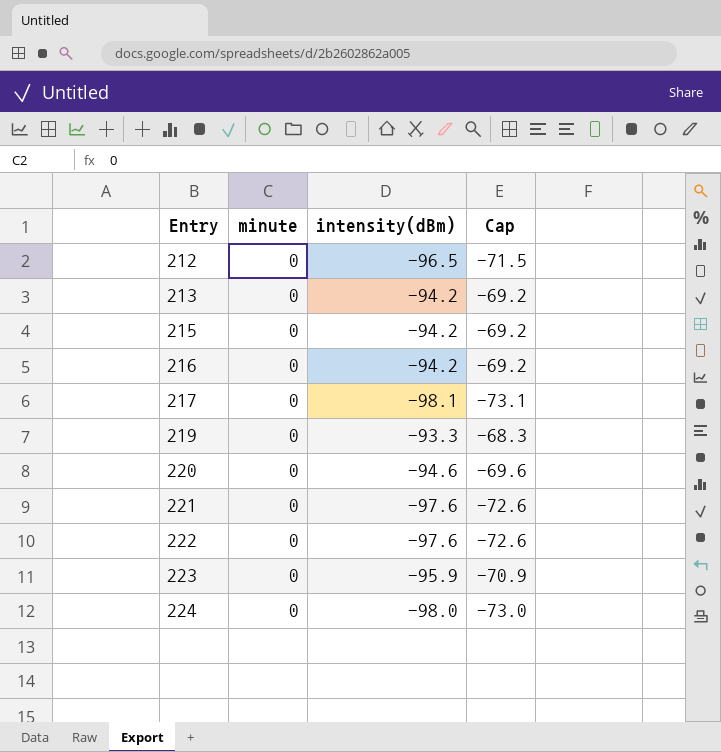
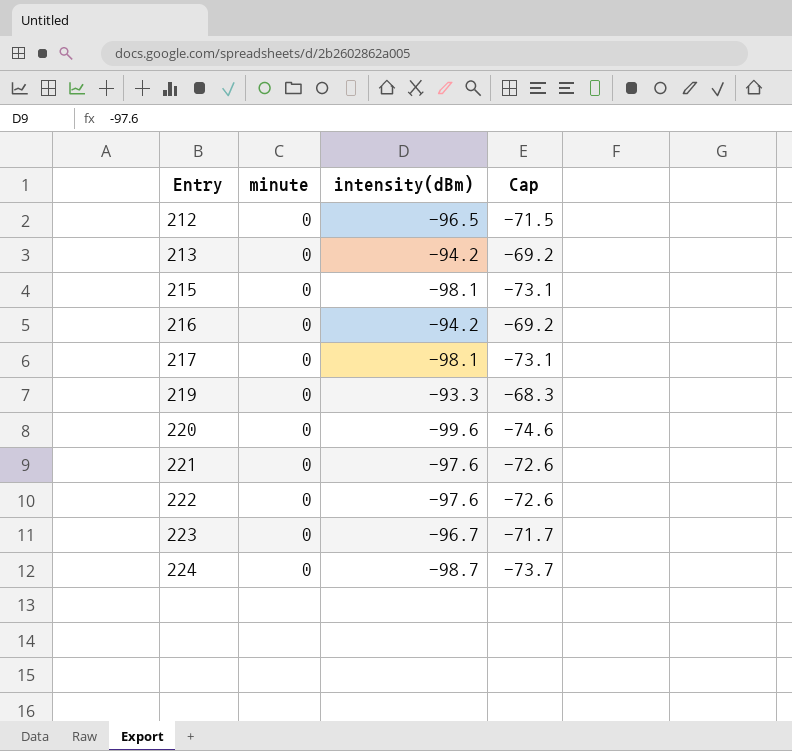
215 | intensity(dBm): -94.2 -> -98.1
215 | Cap: -69.2 -> -73.1
220 | intensity(dBm): -94.6 -> -99.6
220 | Cap: -69.6 -> -74.6
223 | intensity(dBm): -95.9 -> -96.7
223 | Cap: -70.9 -> -71.7
224 | intensity(dBm): -98.0 -> -98.7
224 | Cap: -73.0 -> -73.7

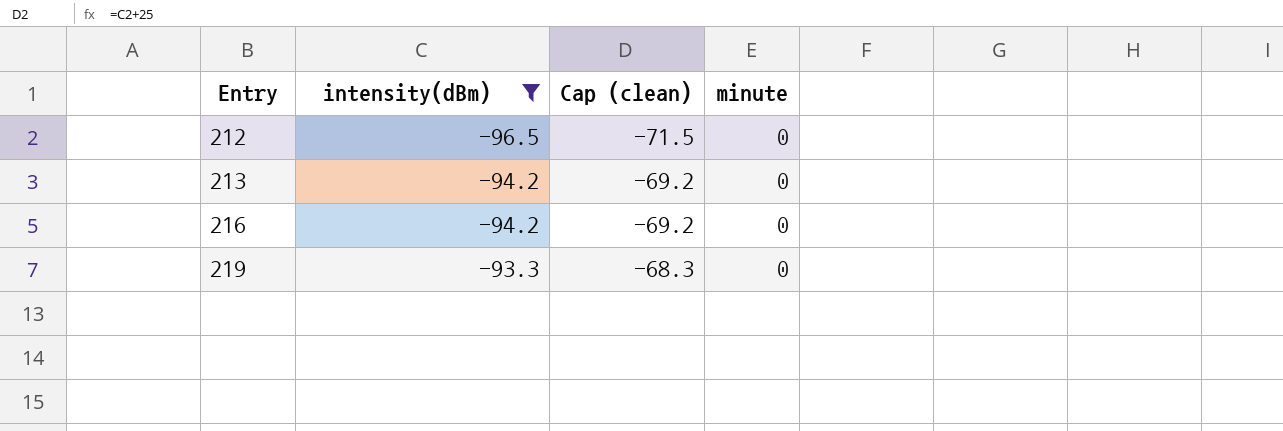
filter: none -> intensity(dBm) >= -96.5
column name: Cap -> Cap (clean)
column minute | position: 2 -> 4

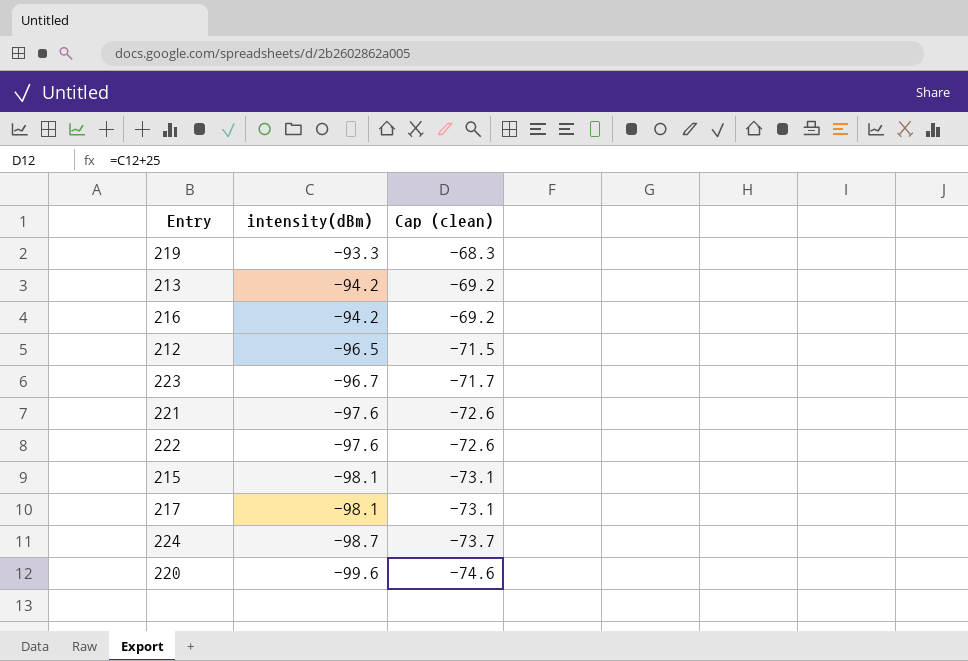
filter: intensity(dBm) >= -96.5 -> none
row order: Entry ascending -> intensity(dBm) descending
column minute | position: 4 -> none

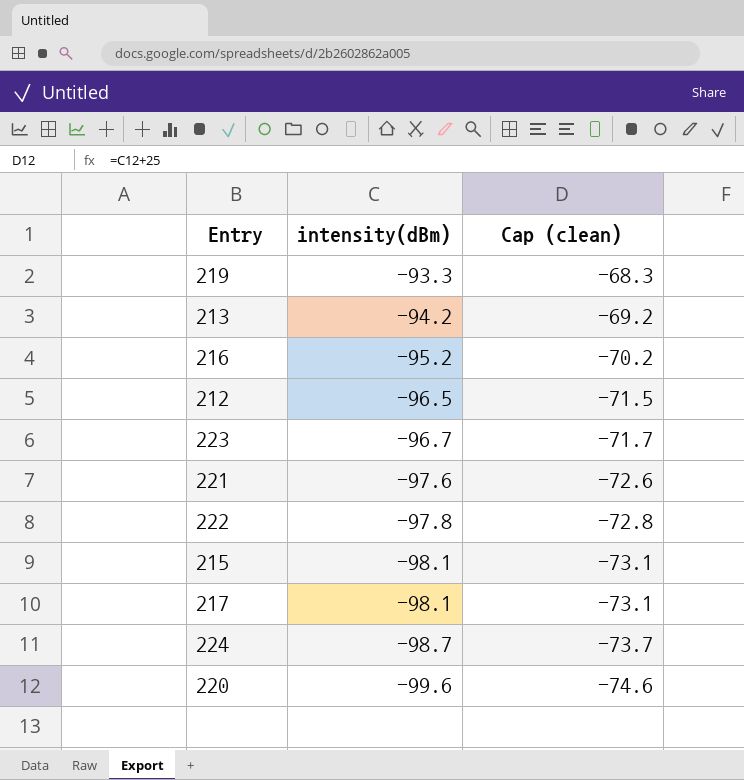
216 | intensity(dBm): -94.2 -> -95.2
216 | Cap (clean): -69.2 -> -70.2
222 | intensity(dBm): -97.6 -> -97.8
222 | Cap (clean): -72.6 -> -72.8

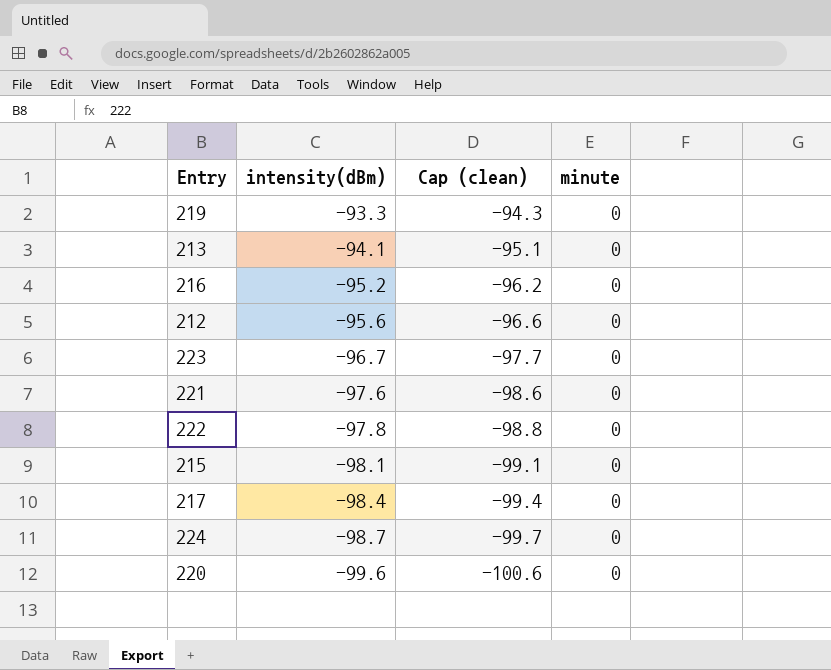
column Cap (clean) | formula: [intensity(dBm)] + 25 -> [intensity(dBm)] - 1
column minute | position: none -> 4
213 | intensity(dBm): -94.2 -> -94.1
212 | intensity(dBm): -96.5 -> -95.6
217 | intensity(dBm): -98.1 -> -98.4

